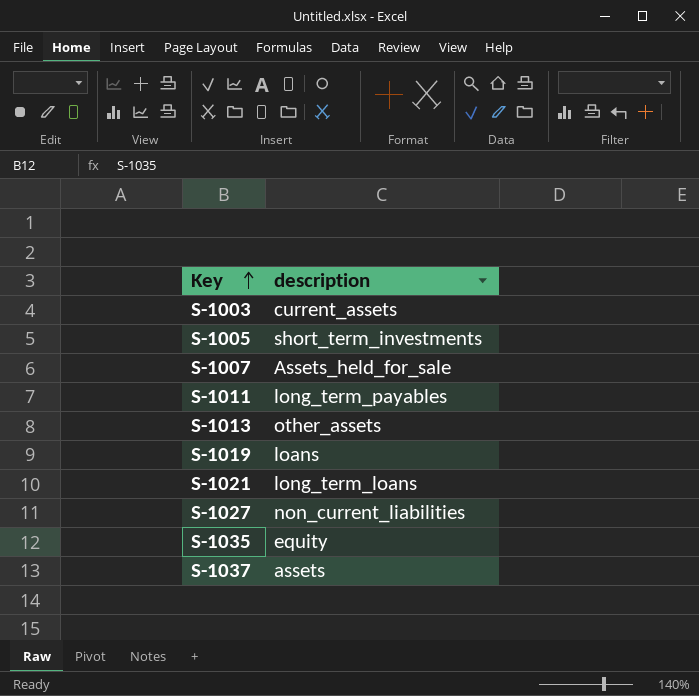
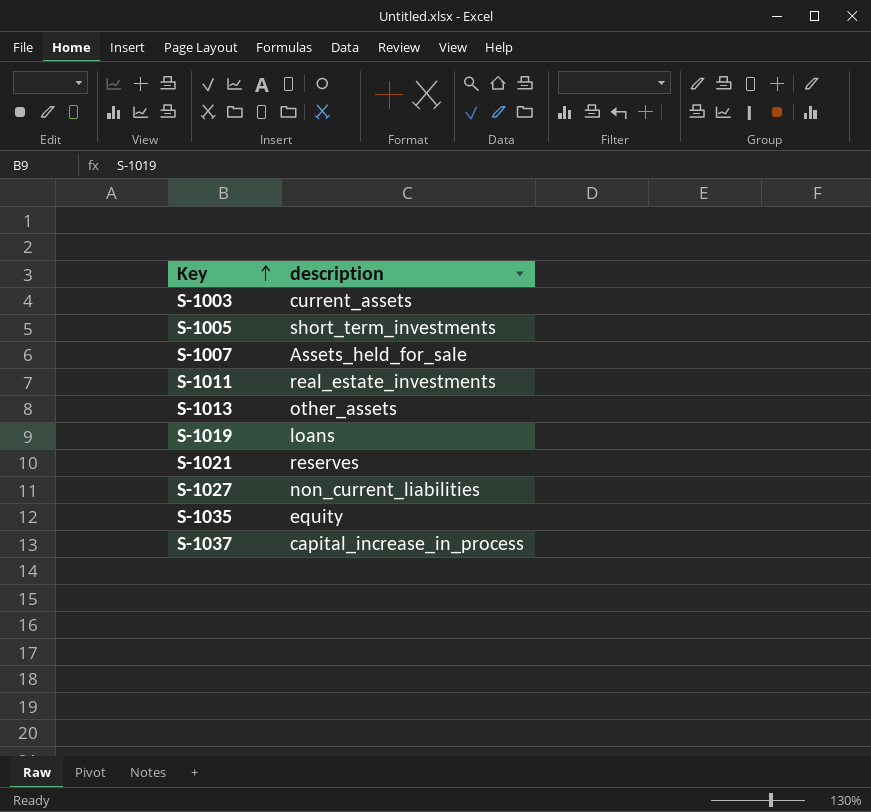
S-1011 | description: long_term_payables -> real_estate_investments
S-1021 | description: long_term_loans -> reserves
S-1037 | description: assets -> capital_increase_in_process

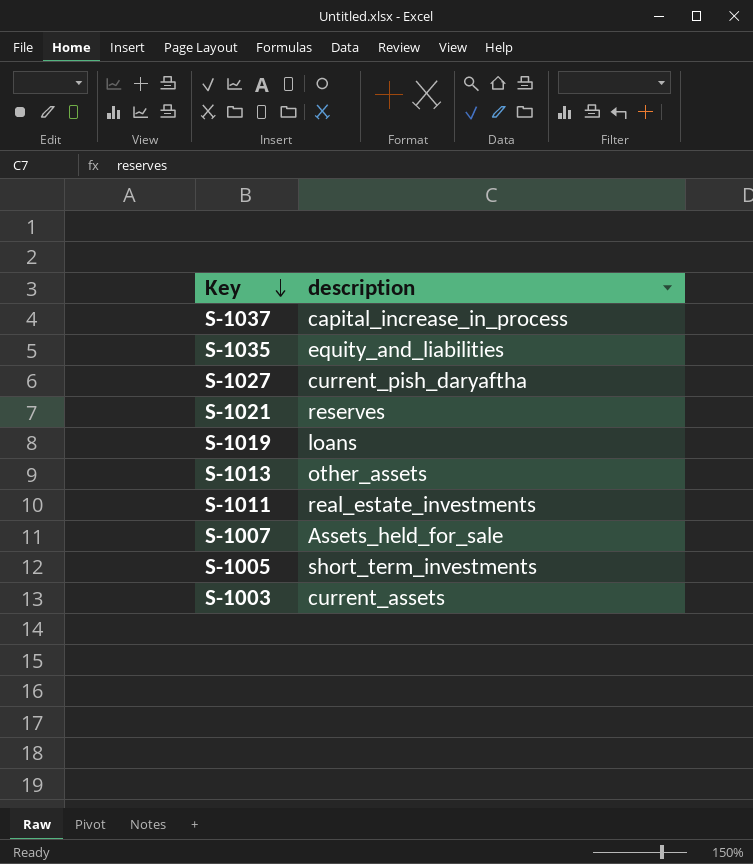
row order: Key ascending -> Key descending
S-1035 | description: equity -> equity_and_liabilities
S-1027 | description: non_current_liabilities -> current_pish_daryaftha

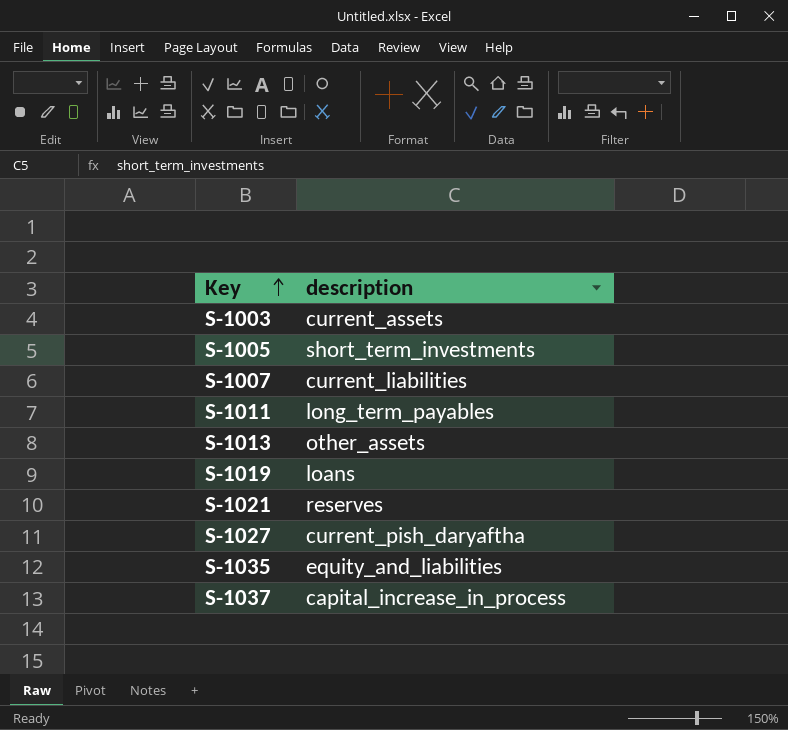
row order: Key descending -> Key ascending
S-1007 | description: Assets_held_for_sale -> current_liabilities
S-1011 | description: real_estate_investments -> long_term_payables

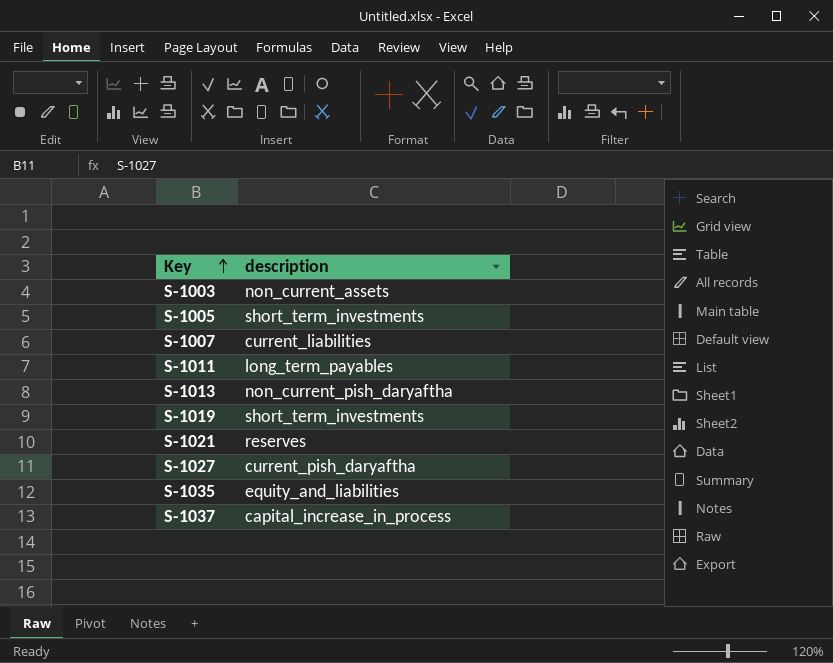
S-1003 | description: current_assets -> non_current_assets
S-1013 | description: other_assets -> non_current_pish_daryaftha
S-1019 | description: loans -> short_term_investments

